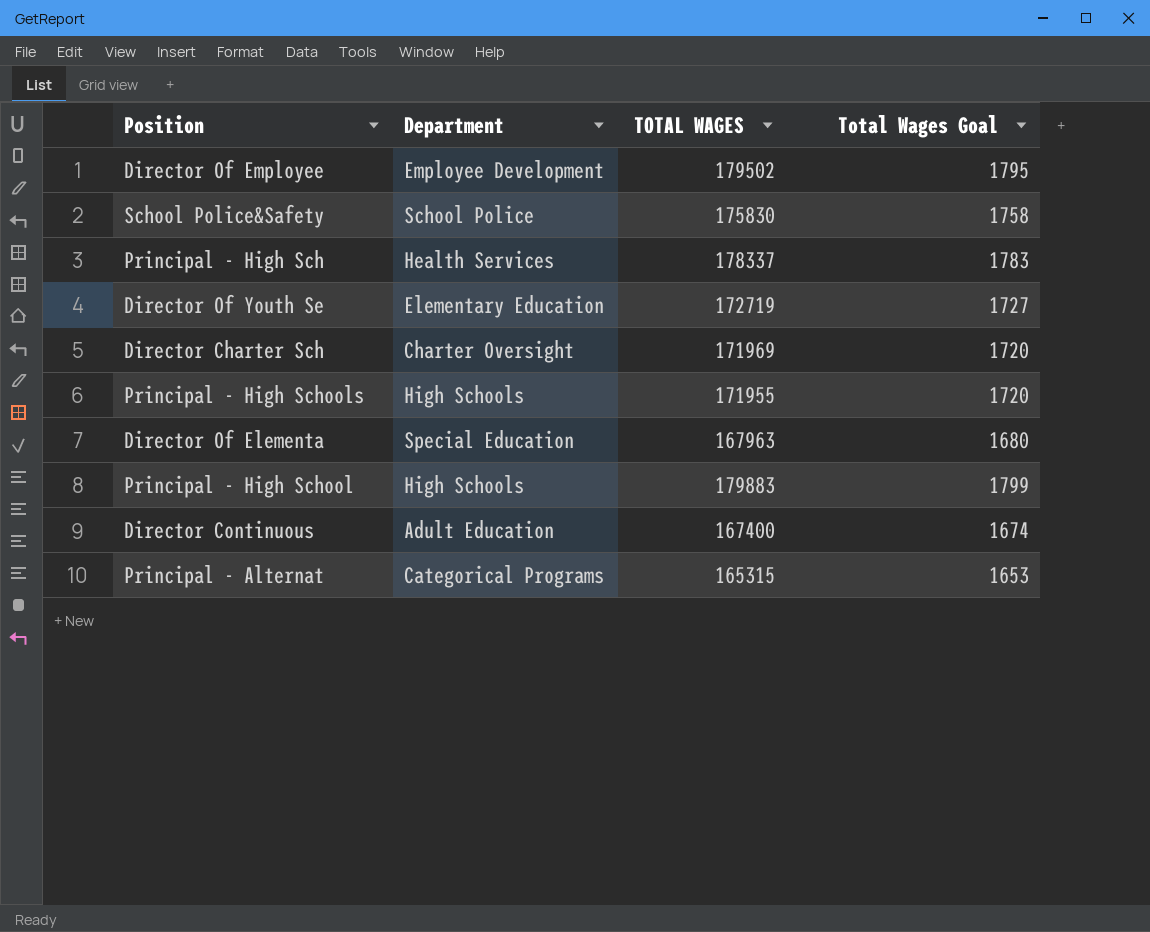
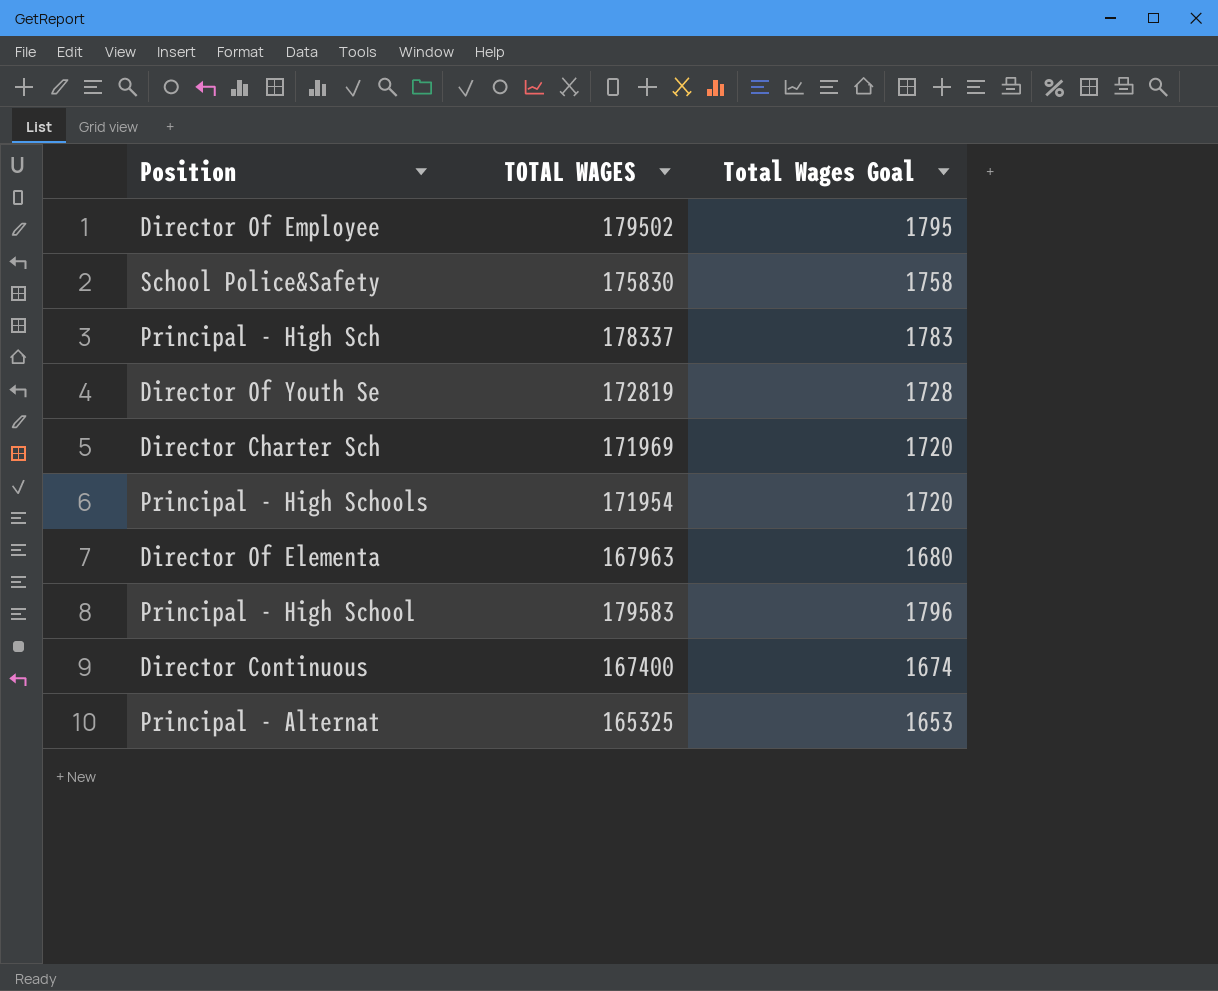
column Department | position: 2 -> none
Director Of Youth Se | TOTAL WAGES: 172719 -> 172819
Director Of Youth Se | Total Wages Goal: 1727 -> 1728
Principal - High Schools | TOTAL WAGES: 171955 -> 171954
Principal - High School | TOTAL WAGES: 179883 -> 179583
Principal - High School | Total Wages Goal: 1799 -> 1796
Principal - Alternat | TOTAL WAGES: 165315 -> 165325

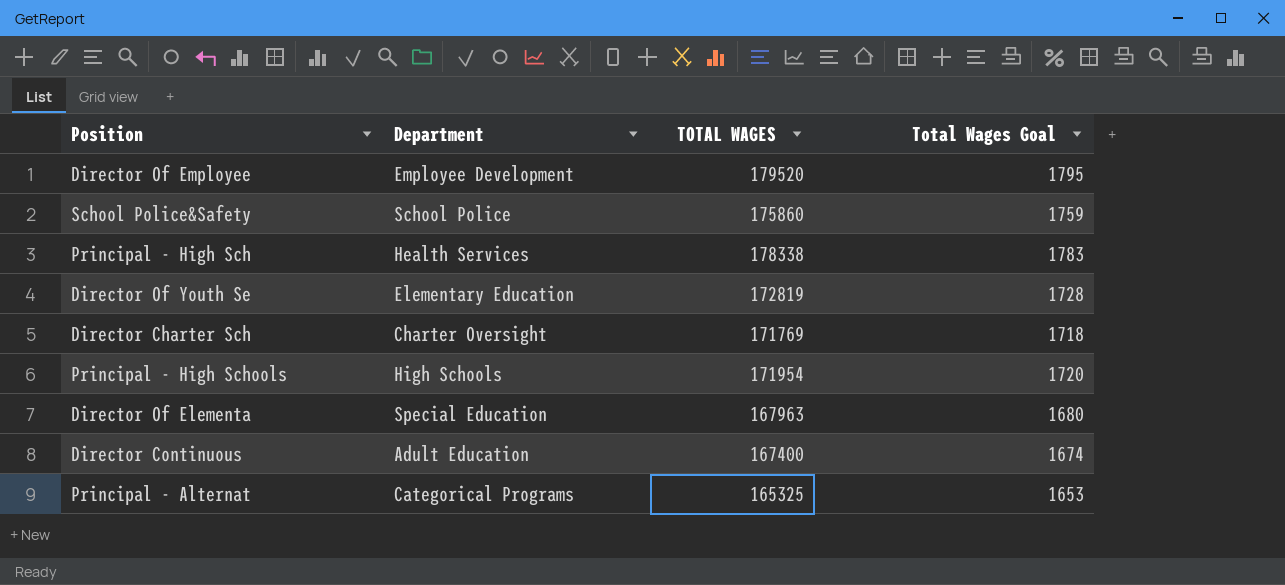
column Department | position: none -> 2
row Principal - High School: 179583 | 1796 -> none
Director Of Employee | TOTAL WAGES: 179502 -> 179520
School Police&Safety | TOTAL WAGES: 175830 -> 175860
School Police&Safety | Total Wages Goal: 1758 -> 1759
Principal - High Sch | TOTAL WAGES: 178337 -> 178338
Director Charter Sch | TOTAL WAGES: 171969 -> 171769
Director Charter Sch | Total Wages Goal: 1720 -> 1718

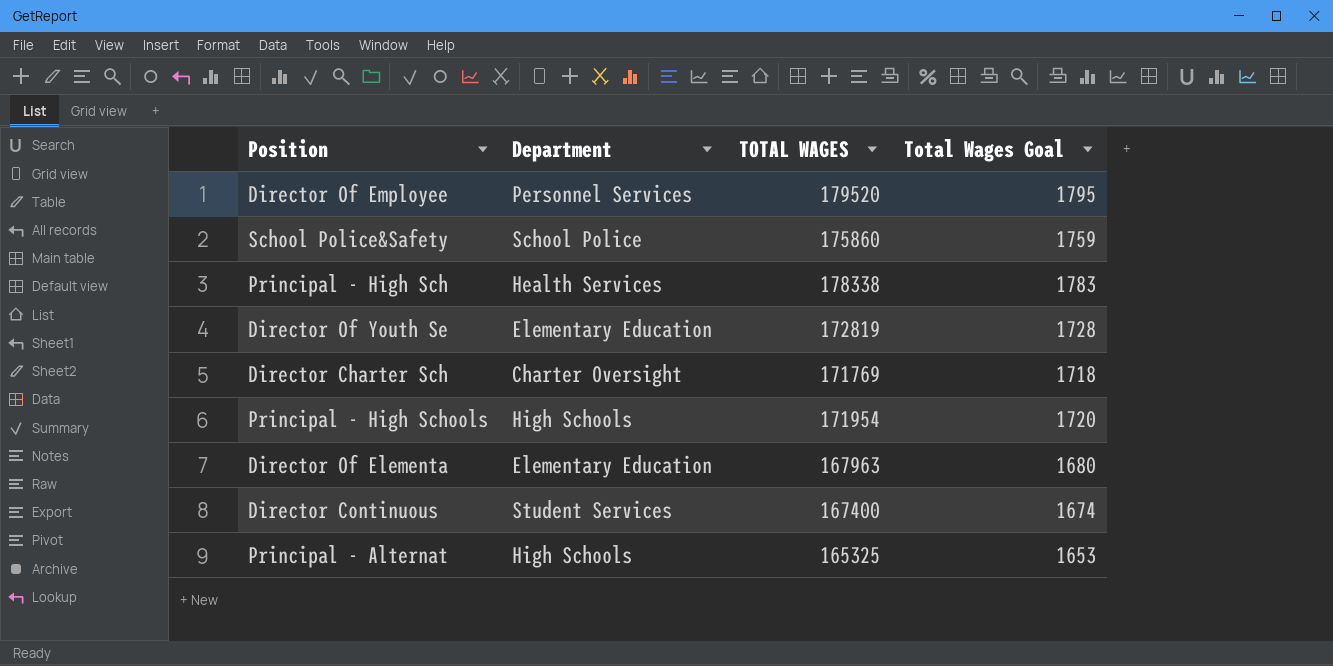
Director Of Employee | Department: Employee Development -> Personnel Services
Director Of Elementa | Department: Special Education -> Elementary Education
Director Continuous | Department: Adult Education -> Student Services
Principal - Alternat | Department: Categorical Programs -> High Schools

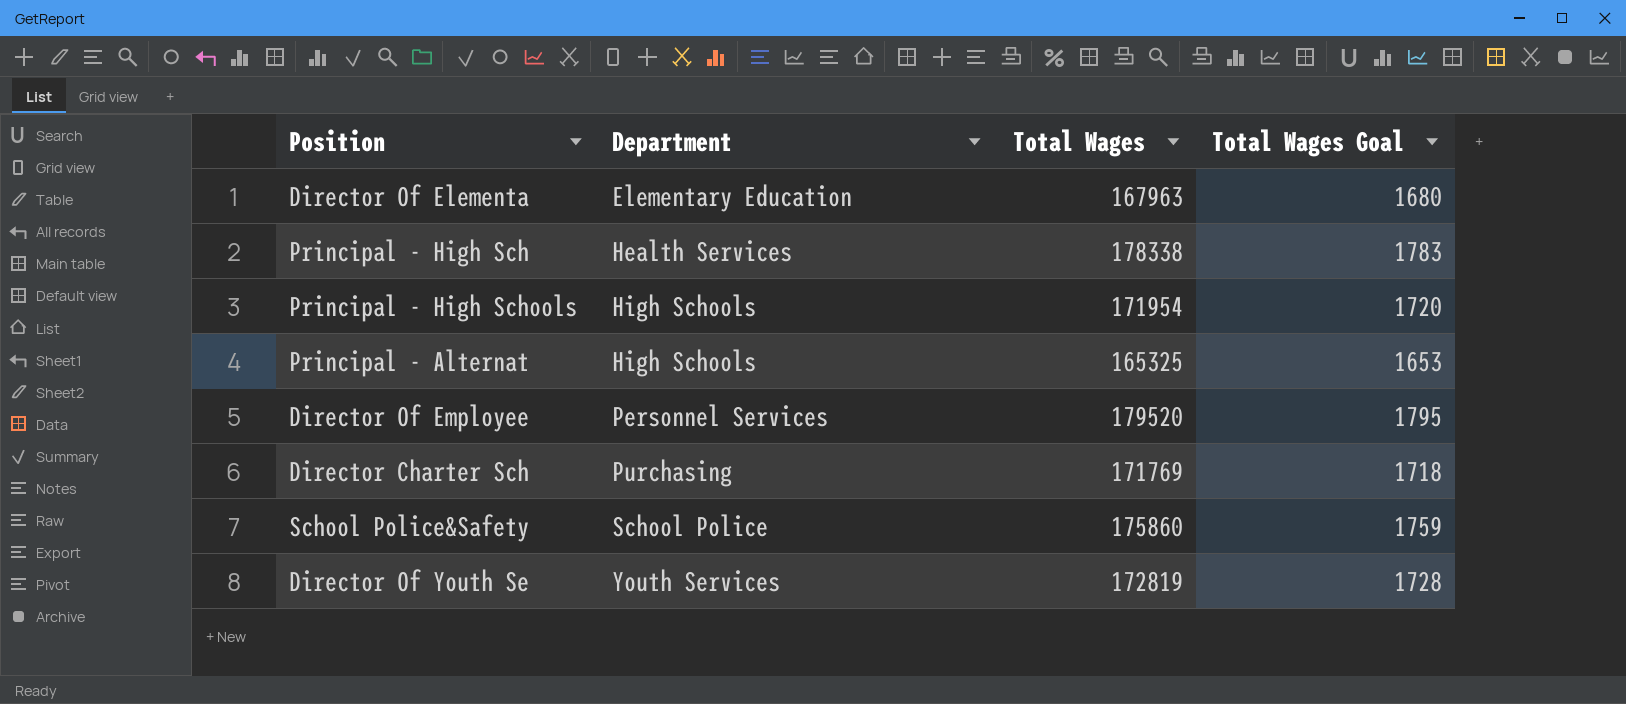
row order: none -> Department ascending
column name: TOTAL WAGES -> Total Wages
row Director Continuous: Student Services | 167400 | 1674 -> none
Director Charter Sch | Department: Charter Oversight -> Purchasing
Director Of Youth Se | Department: Elementary Education -> Youth Services

